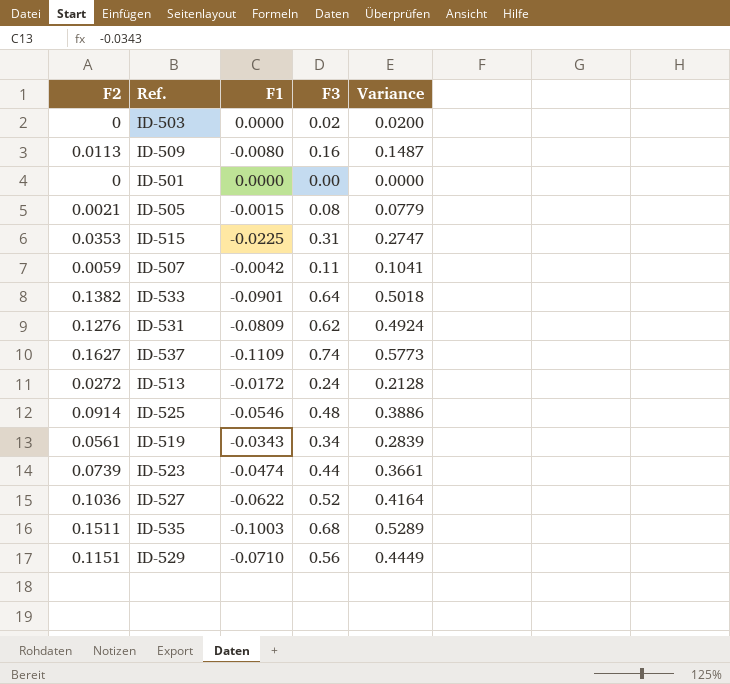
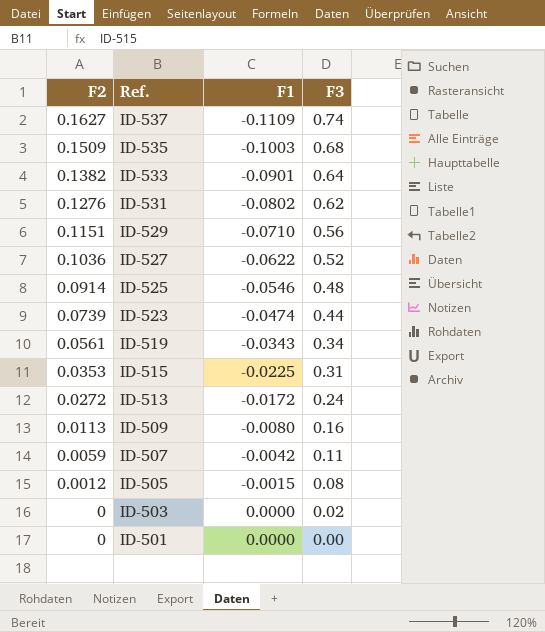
row order: none -> F2 descending
column Variance | formula: [F3] - [F2] -> none
ID-535 | F2: 0.1511 -> 0.1509
ID-531 | F1: -0.0809 -> -0.0802
ID-505 | F2: 0.0021 -> 0.0012

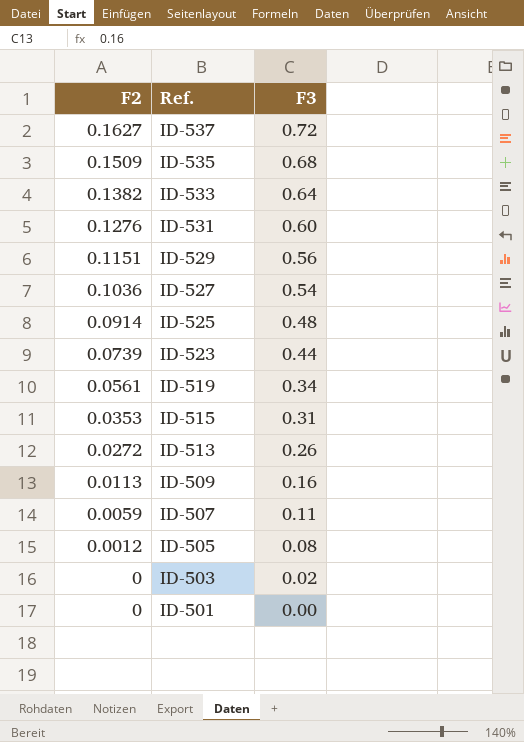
column F1 | position: 3 -> none
ID-537 | F3: 0.74 -> 0.72
ID-531 | F3: 0.62 -> 0.60
ID-527 | F3: 0.52 -> 0.54
ID-513 | F3: 0.24 -> 0.26

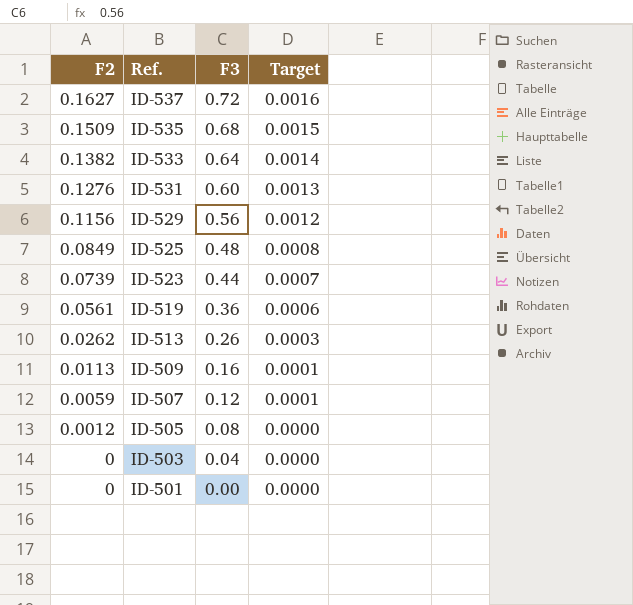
column Target | formula: none -> [F2] * 0.01
row ID-527: 0.1036 | 0.54 -> none
row ID-515: 0.0353 | 0.31 -> none
ID-529 | F2: 0.1151 -> 0.1156
ID-525 | F2: 0.0914 -> 0.0849
ID-519 | F3: 0.34 -> 0.36
ID-513 | F2: 0.0272 -> 0.0262
ID-507 | F3: 0.11 -> 0.12
ID-503 | F3: 0.02 -> 0.04

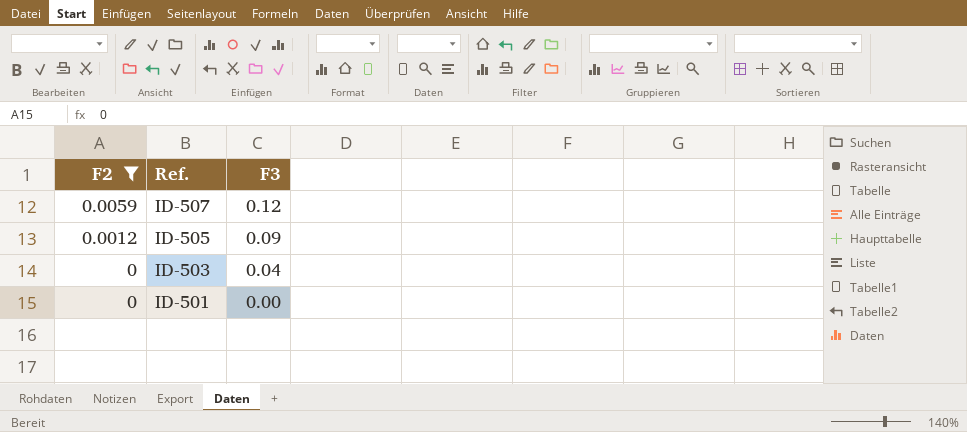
filter: none -> F2 <= 0.0059
column Target | formula: [F2] * 0.01 -> none
ID-505 | F3: 0.08 -> 0.09

